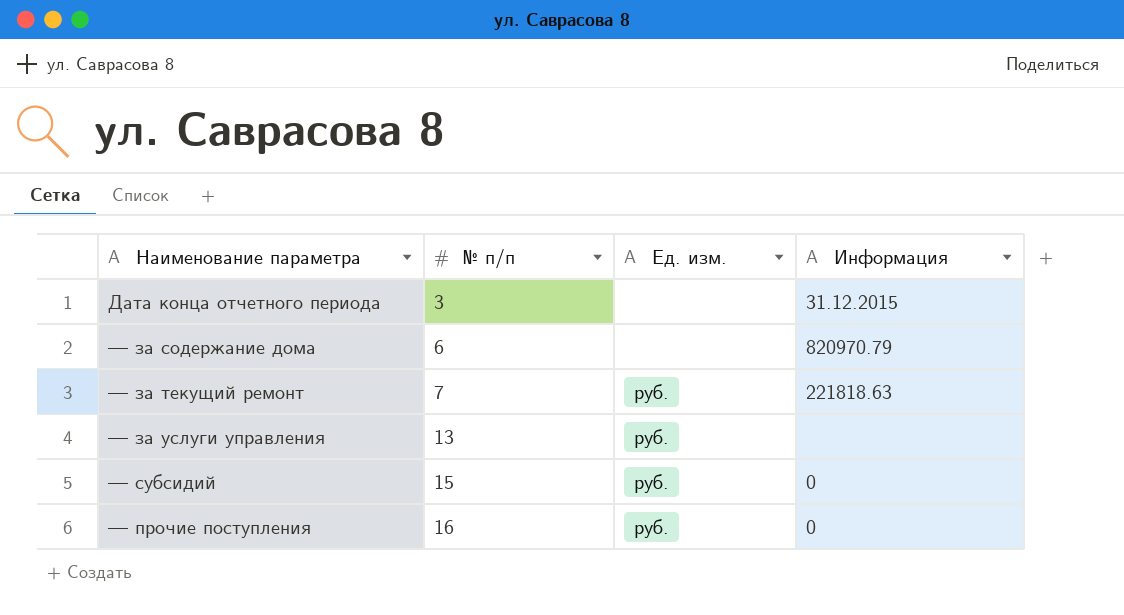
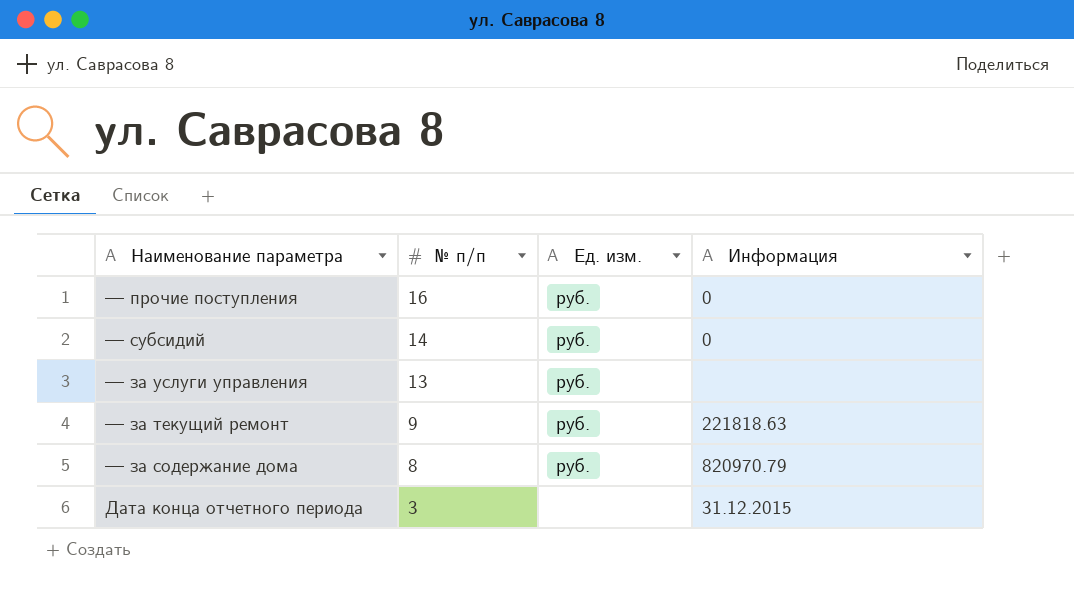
row order: № п/п ascending -> № п/п descending
— субсидий | № п/п: 15 -> 14
— за текущий ремонт | № п/п: 7 -> 9
— за содержание дома | № п/п: 6 -> 8
— за содержание дома | Ед. изм.: none -> руб.

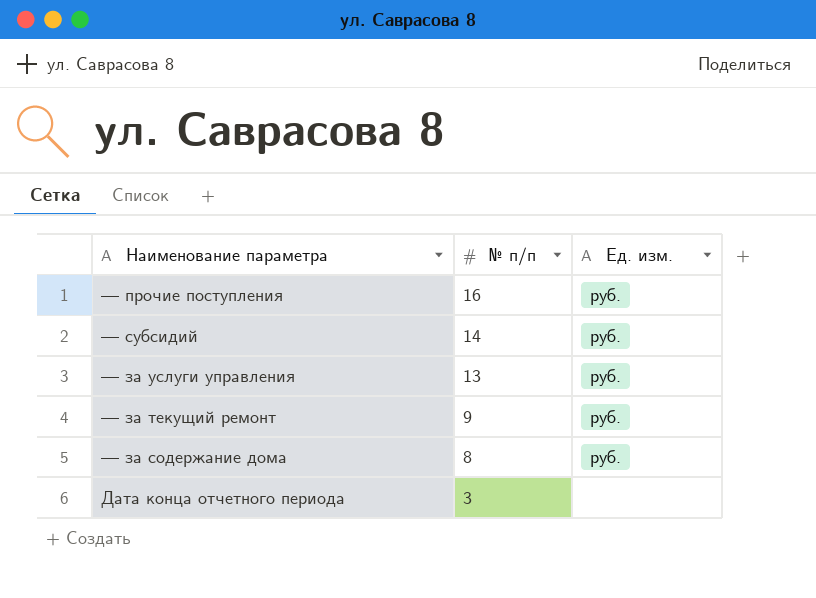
column Информация | position: 4 -> none

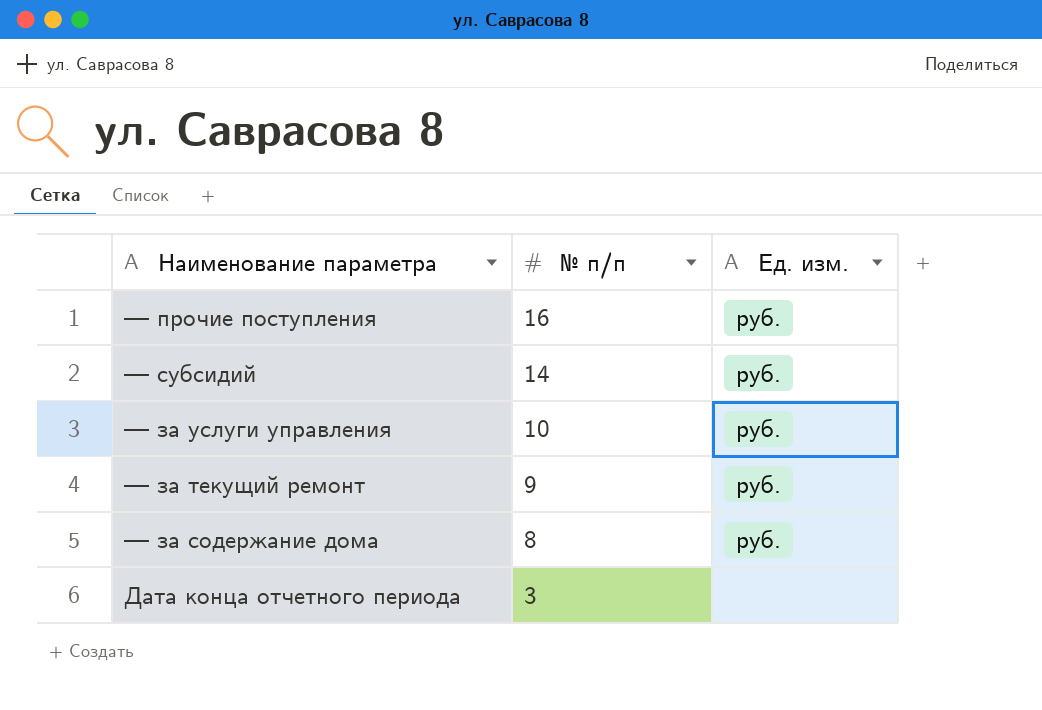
— за услуги управления | № п/п: 13 -> 10

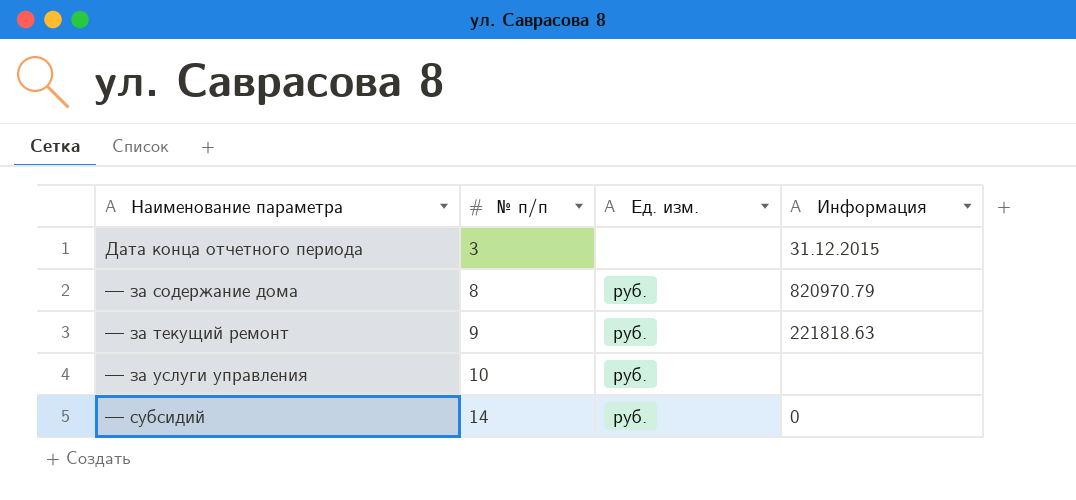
row order: № п/п descending -> Наименование параметра ascending
column Информация | position: none -> 4
row — прочие поступления: 16 | руб. -> none

